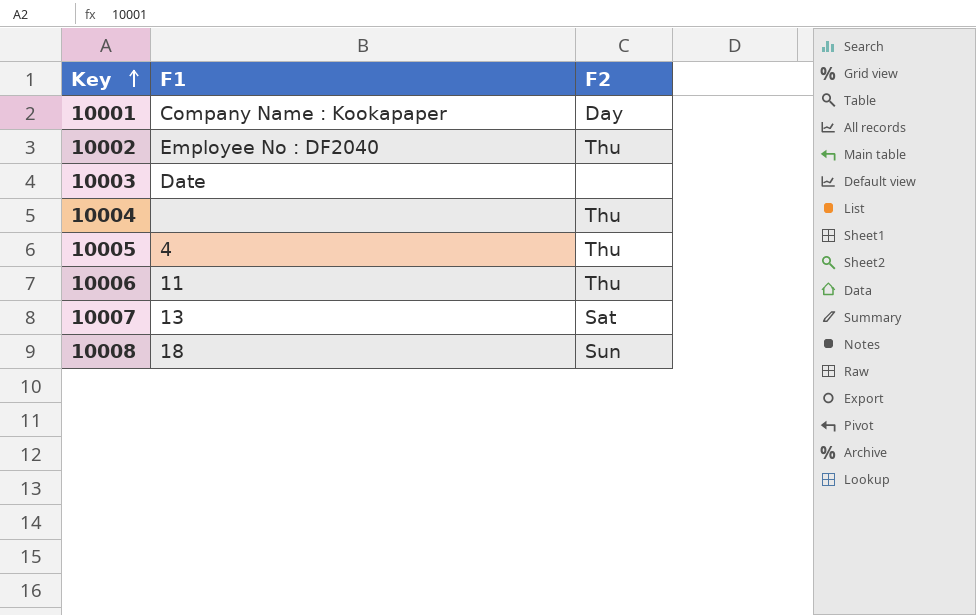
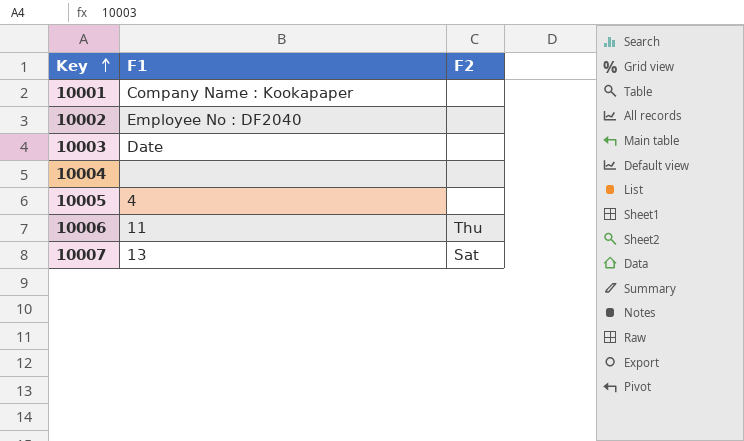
row 10008: 18 | Sun -> none
10001 | F2: Day -> none
10002 | F2: Thu -> none
10004 | F2: Thu -> none
10005 | F2: Thu -> none

